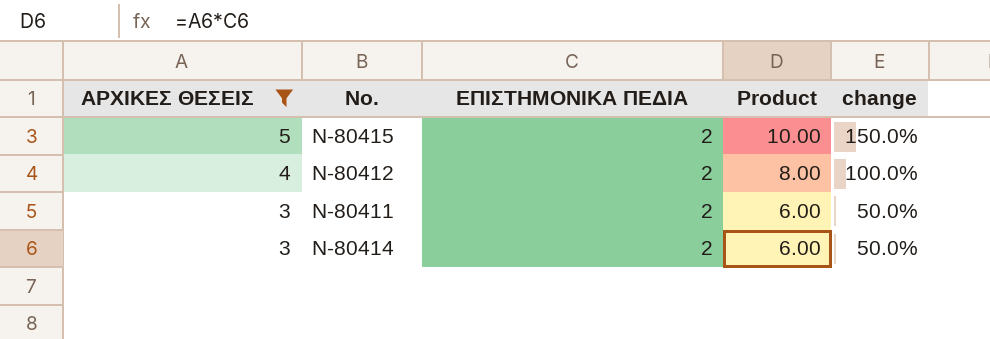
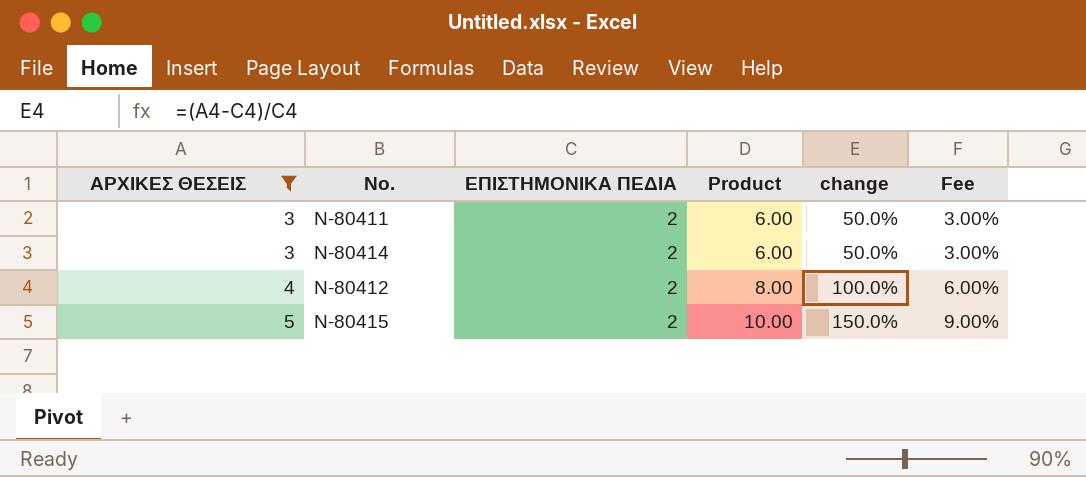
row order: ΑΡΧΙΚΕΣ ΘΕΣΕΙΣ descending -> ΑΡΧΙΚΕΣ ΘΕΣΕΙΣ ascending
column Fee | formula: none -> [change] * 0.06

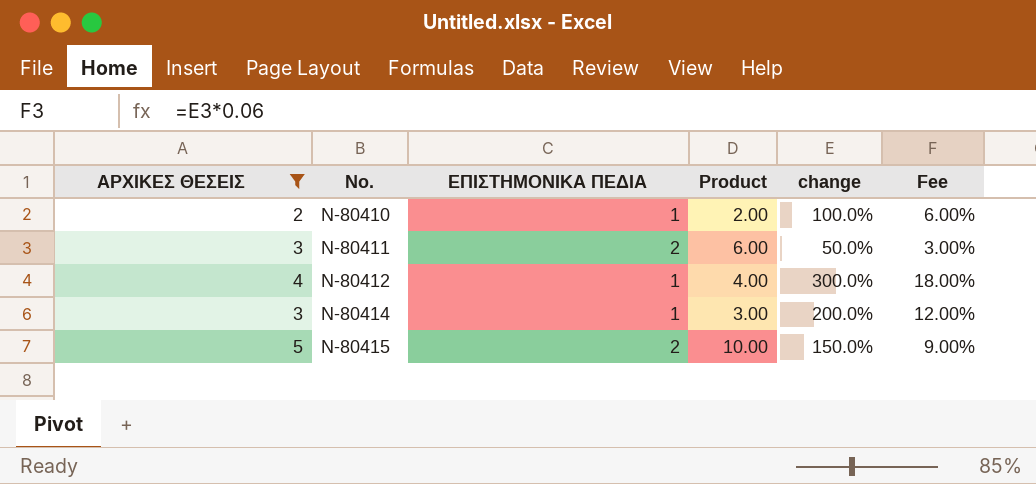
row order: ΑΡΧΙΚΕΣ ΘΕΣΕΙΣ ascending -> No. ascending
row N-80410: none -> 2 | 1 | 2.00 | 100.0% | 6.00%
N-80412 | ΕΠΙΣΤΗΜΟΝΙΚΑ ΠΕΔΙΑ: 2 -> 1
N-80412 | Product: 8.00 -> 4.00
N-80412 | change: 100.0% -> 300.0%
N-80412 | Fee: 6.00% -> 18.00%
N-80414 | ΕΠΙΣΤΗΜΟΝΙΚΑ ΠΕΔΙΑ: 2 -> 1
N-80414 | Product: 6.00 -> 3.00
N-80414 | change: 50.0% -> 200.0%
N-80414 | Fee: 3.00% -> 12.00%

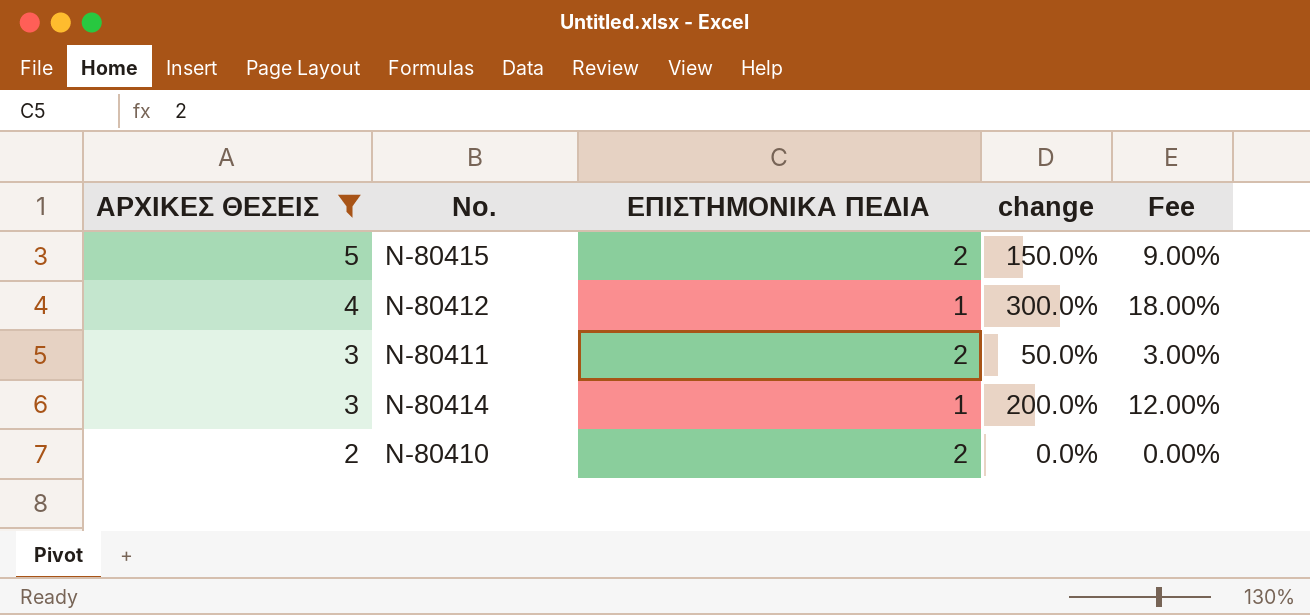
row order: No. ascending -> ΑΡΧΙΚΕΣ ΘΕΣΕΙΣ descending
column Product | formula: [ΑΡΧΙΚΕΣ ΘΕΣΕΙΣ] * [ΕΠΙΣΤΗΜΟΝΙΚΑ ΠΕΔΙΑ] -> none
N-80410 | ΕΠΙΣΤΗΜΟΝΙΚΑ ΠΕΔΙΑ: 1 -> 2
N-80410 | change: 100.0% -> 0.0%
N-80410 | Fee: 6.00% -> 0.00%

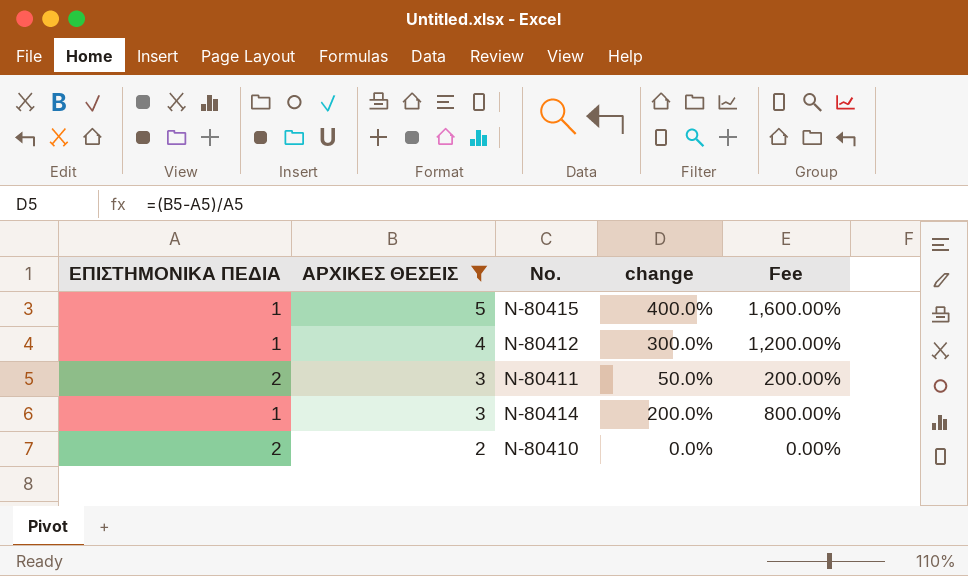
column ΕΠΙΣΤΗΜΟΝΙΚΑ ΠΕΔΙΑ | position: 3 -> 1
column Fee | formula: [change] * 0.06 -> [change] * 4
N-80415 | ΕΠΙΣΤΗΜΟΝΙΚΑ ΠΕΔΙΑ: 2 -> 1
N-80415 | change: 150.0% -> 400.0%

